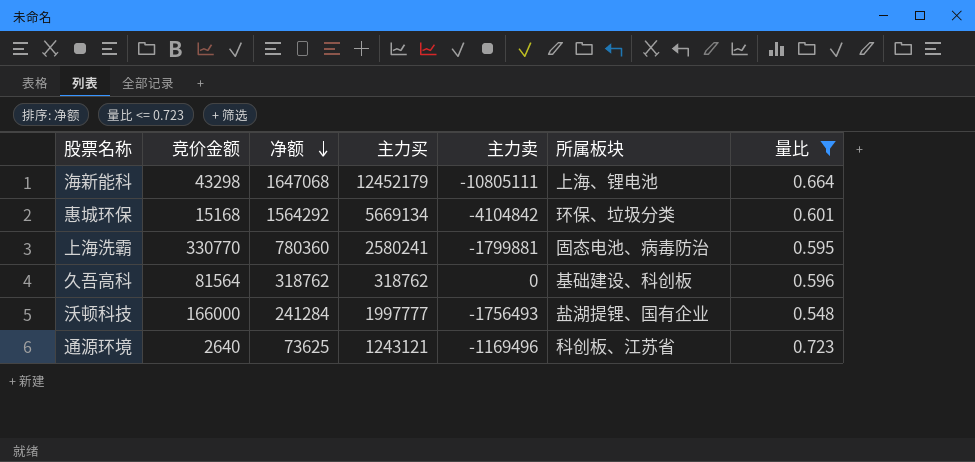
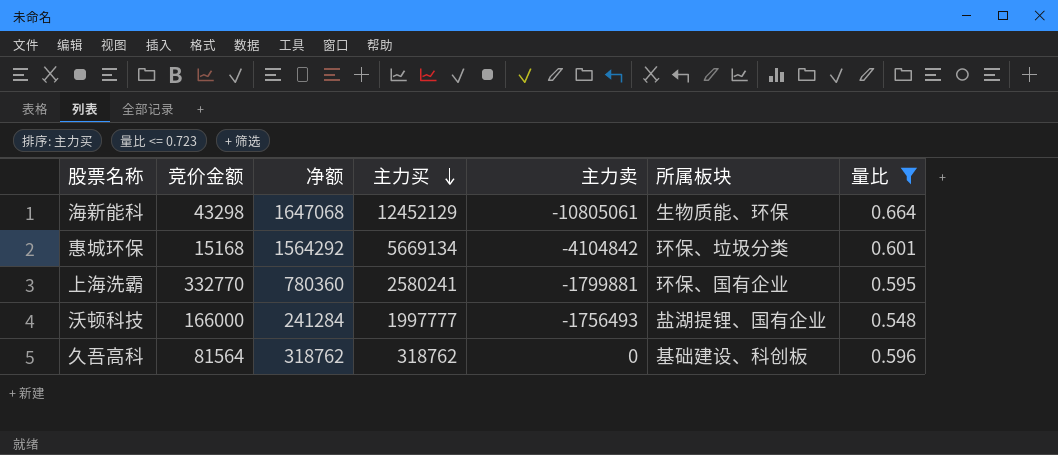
row order: 净额 descending -> 主力买 descending
row 通源环境: 2640 | 73625 | 1243121 | -1169496 | 科创板、江苏省 | 0.723 -> none
海新能科 | 主力买: 12452179 -> 12452129
海新能科 | 主力卖: -10805111 -> -10805061
海新能科 | 所属板块: 上海、锂电池 -> 生物质能、环保
上海洗霸 | 竞价金额: 330770 -> 332770
上海洗霸 | 所属板块: 固态电池、病毒防治 -> 环保、国有企业

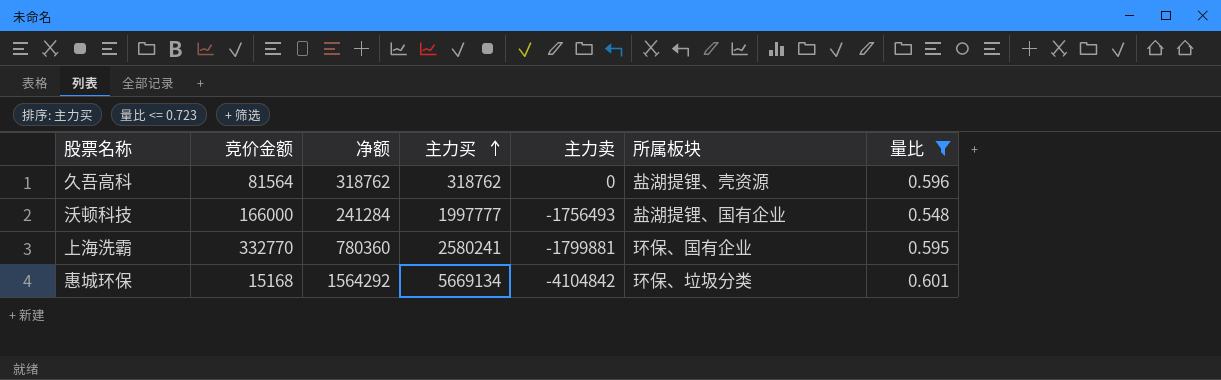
row order: 主力买 descending -> 主力买 ascending
row 海新能科: 43298 | 1647068 | 12452129 | -10805061 | 生物质能、环保 | 0.664 -> none
久吾高科 | 所属板块: 基础建设、科创板 -> 盐湖提锂、壳资源

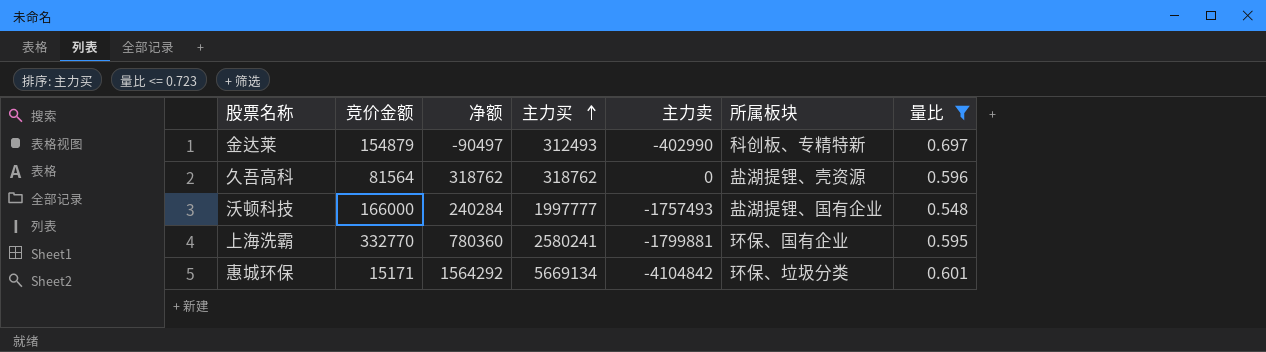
row 金达莱: none -> 154879 | -90497 | 312493 | -402990 | 科创板、专精特新 | 0.697
沃顿科技 | 净额: 241284 -> 240284
沃顿科技 | 主力卖: -1756493 -> -1757493
惠城环保 | 竞价金额: 15168 -> 15171

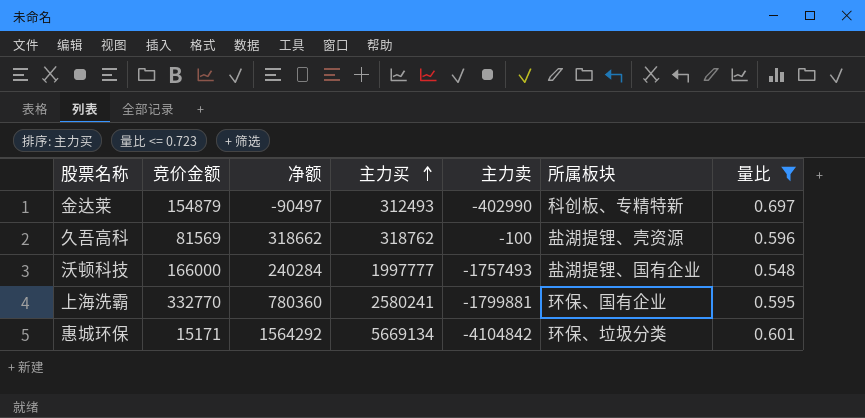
久吾高科 | 竞价金额: 81564 -> 81569
久吾高科 | 净额: 318762 -> 318662
久吾高科 | 主力卖: 0 -> -100

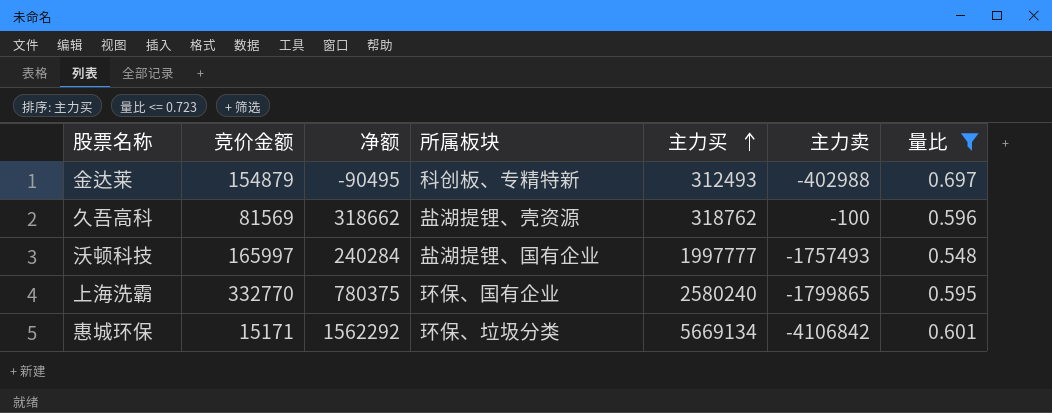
column 所属板块 | position: 6 -> 4
金达莱 | 净额: -90497 -> -90495
金达莱 | 主力卖: -402990 -> -402988
沃顿科技 | 竞价金额: 166000 -> 165997
上海洗霸 | 净额: 780360 -> 780375
上海洗霸 | 主力买: 2580241 -> 2580240
上海洗霸 | 主力卖: -1799881 -> -1799865
惠城环保 | 净额: 1564292 -> 1562292
惠城环保 | 主力卖: -4104842 -> -4106842

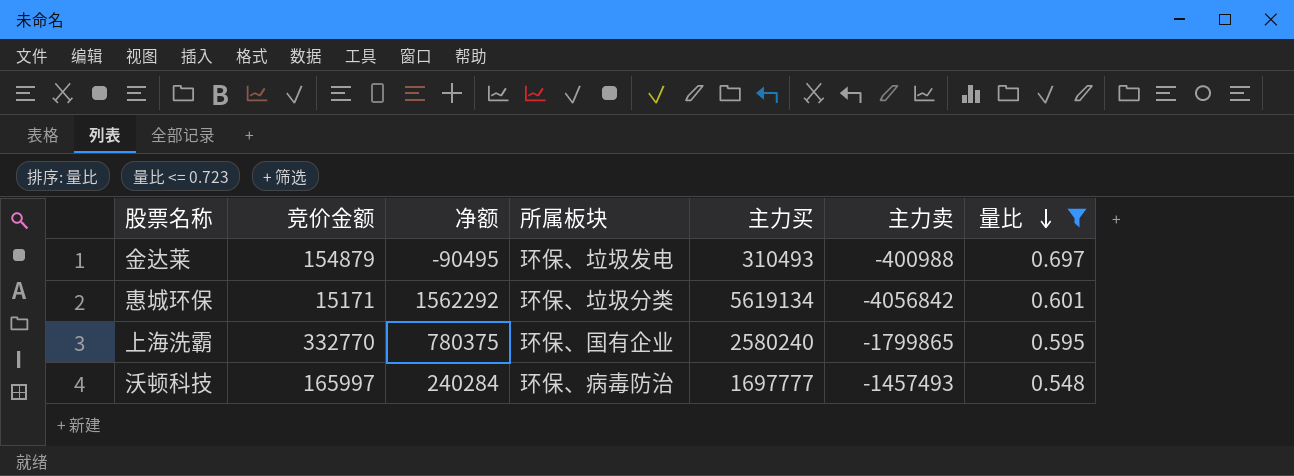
row order: 主力买 ascending -> 量比 descending
row 久吾高科: 81569 | 318662 | 盐湖提锂、壳资源 | 318762 | -100 | 0.596 -> none
金达莱 | 所属板块: 科创板、专精特新 -> 环保、垃圾发电
金达莱 | 主力买: 312493 -> 310493
金达莱 | 主力卖: -402988 -> -400988
惠城环保 | 主力买: 5669134 -> 5619134
惠城环保 | 主力卖: -4106842 -> -4056842
沃顿科技 | 所属板块: 盐湖提锂、国有企业 -> 环保、病毒防治
沃顿科技 | 主力买: 1997777 -> 1697777
沃顿科技 | 主力卖: -1757493 -> -1457493

